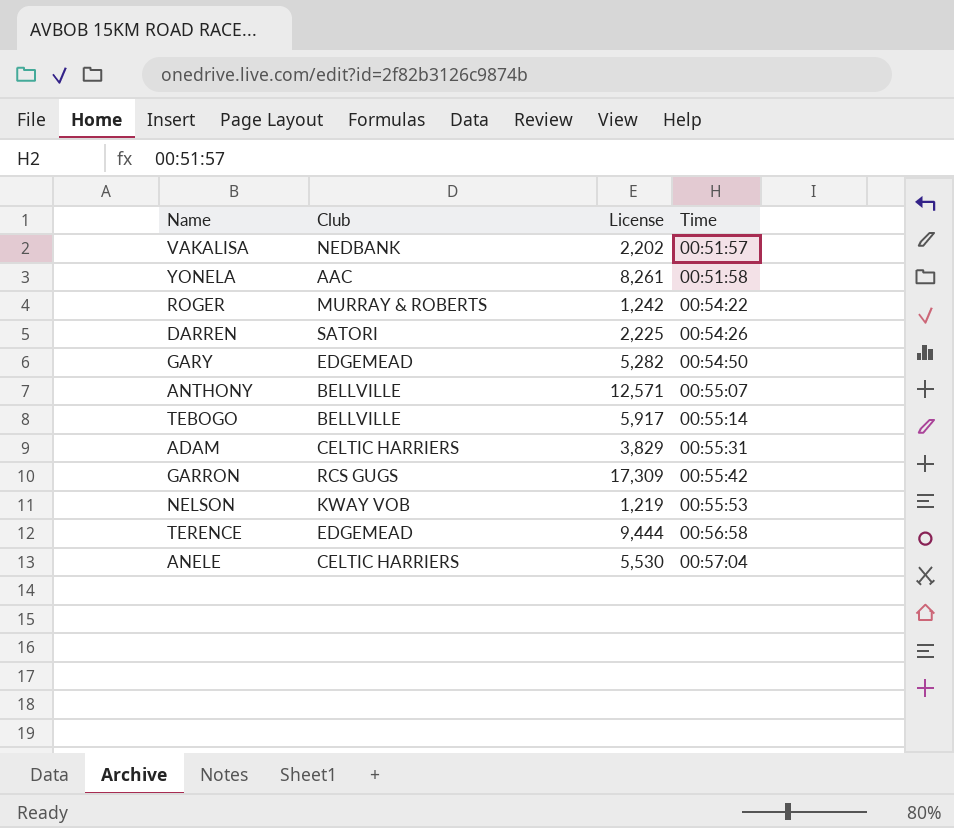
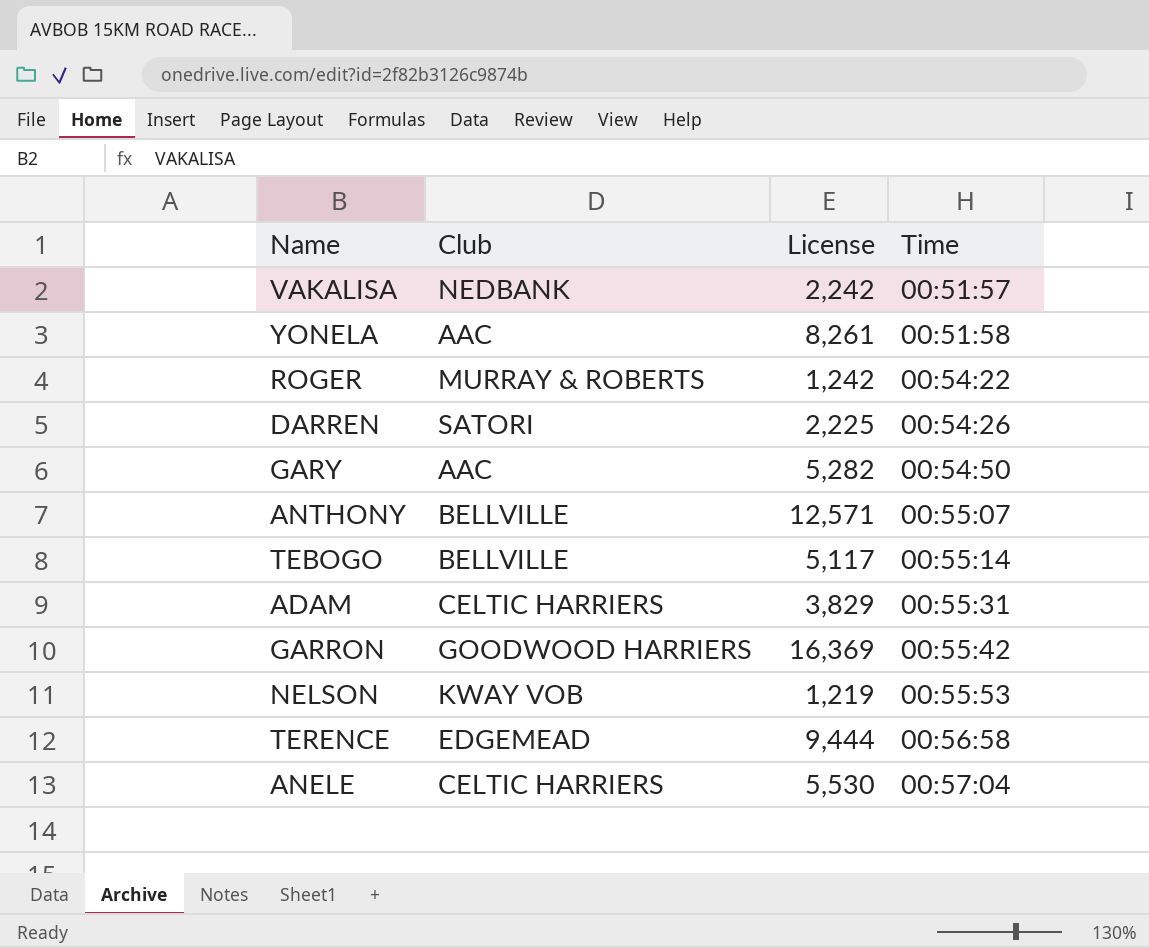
VAKALISA | License: 2,202 -> 2,242
GARY | Club: EDGEMEAD -> AAC
TEBOGO | License: 5,917 -> 5,117
GARRON | Club: RCS GUGS -> GOODWOOD HARRIERS
GARRON | License: 17,309 -> 16,369

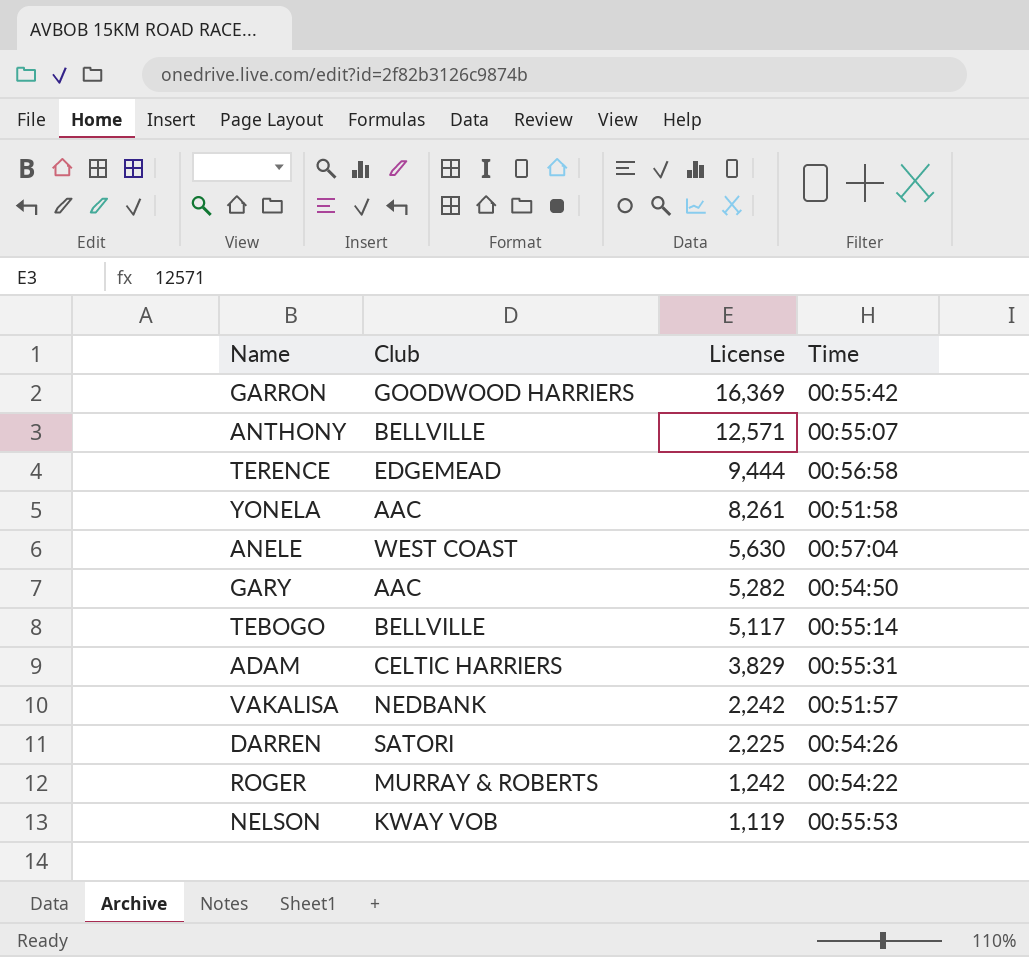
row order: Time ascending -> License descending
ANELE | Club: CELTIC HARRIERS -> WEST COAST
ANELE | License: 5,530 -> 5,630
NELSON | License: 1,219 -> 1,119

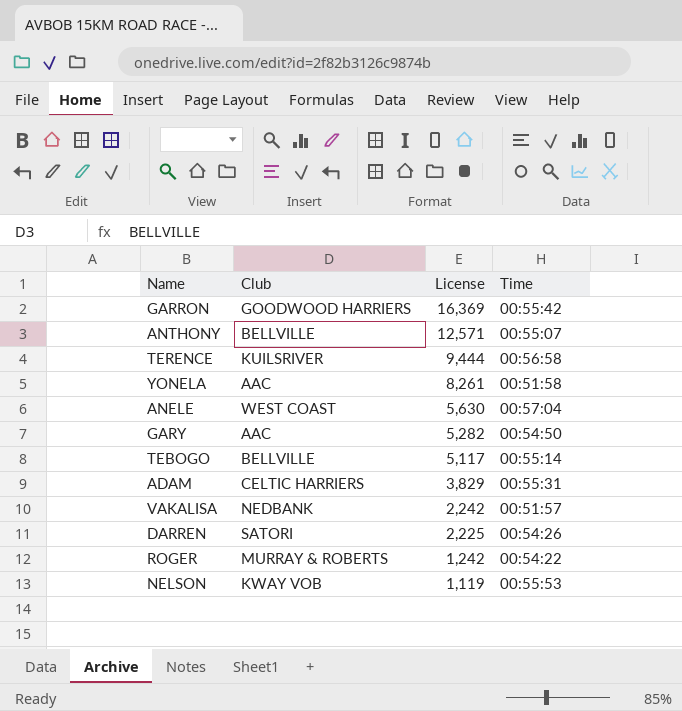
TERENCE | Club: EDGEMEAD -> KUILSRIVER

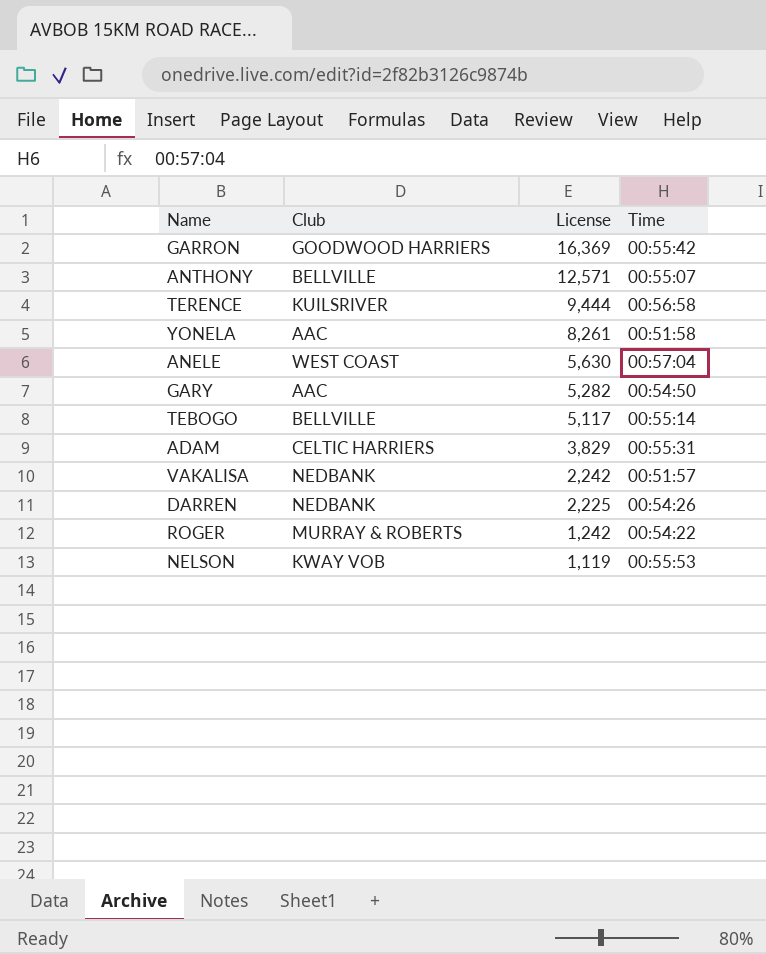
DARREN | Club: SATORI -> NEDBANK

